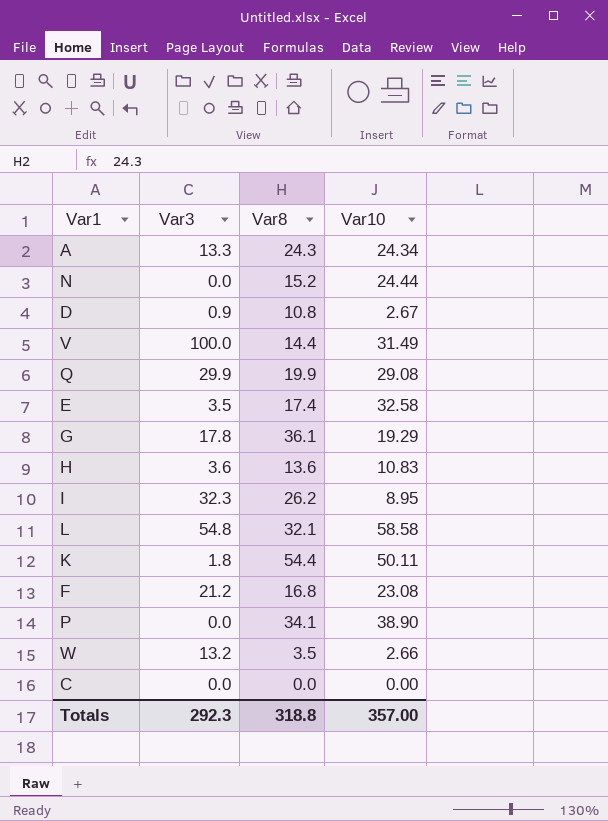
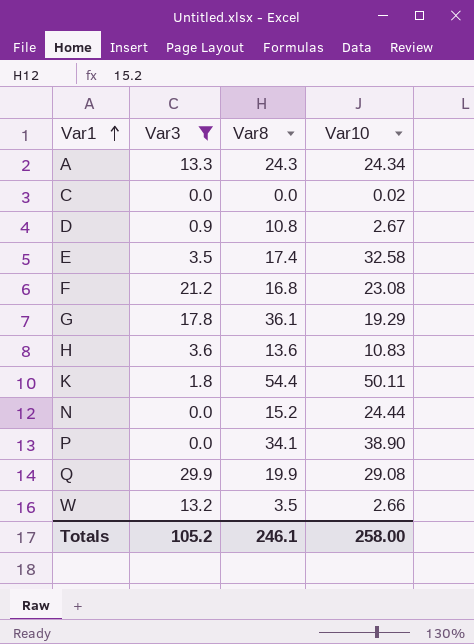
filter: none -> Var3 <= 29.9
row order: none -> Var1 ascending
C | Var10: 0.00 -> 0.02
Totals | Var3: 292.3 -> 105.2
Totals | Var8: 318.8 -> 246.1
Totals | Var10: 357.00 -> 258.00

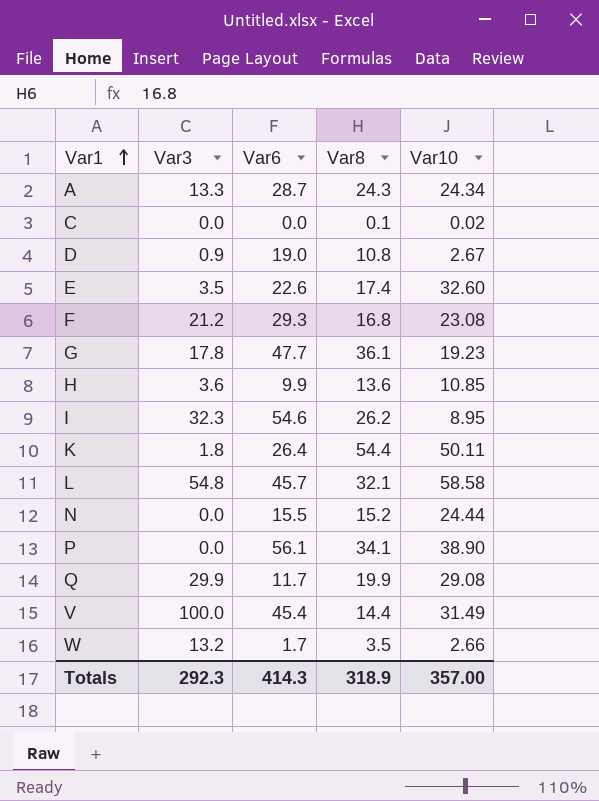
filter: Var3 <= 29.9 -> none
column Var6 | position: none -> 3
C | Var8: 0.0 -> 0.1
E | Var10: 32.58 -> 32.60
G | Var10: 19.29 -> 19.23
H | Var10: 10.83 -> 10.85
Totals | Var3: 105.2 -> 292.3
Totals | Var8: 246.1 -> 318.9
Totals | Var10: 258.00 -> 357.00

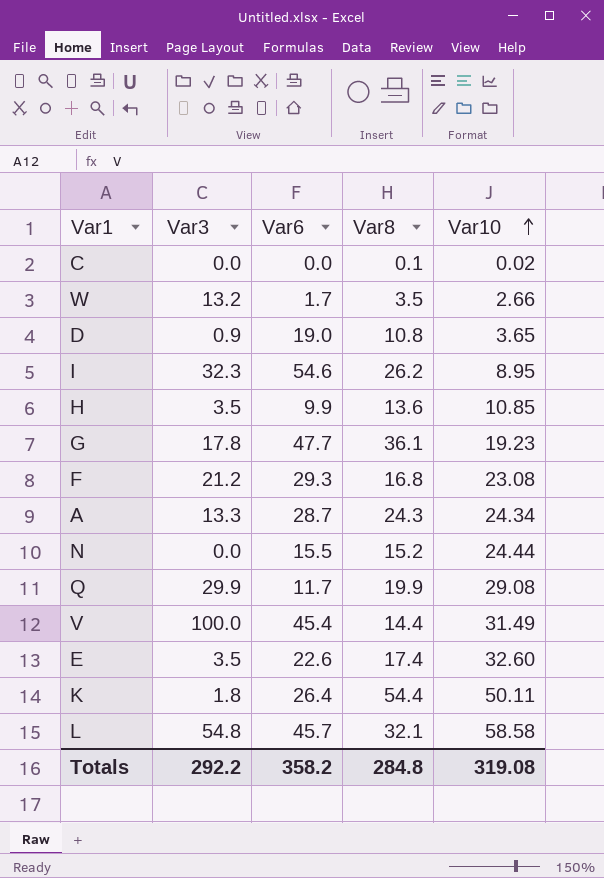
row order: Var1 ascending -> Var10 ascending
row P: 0.0 | 56.1 | 34.1 | 38.90 -> none
D | Var10: 2.67 -> 3.65
H | Var3: 3.6 -> 3.5
Totals | Var3: 292.3 -> 292.2
Totals | Var6: 414.3 -> 358.2
Totals | Var8: 318.9 -> 284.8
Totals | Var10: 357.00 -> 319.08

